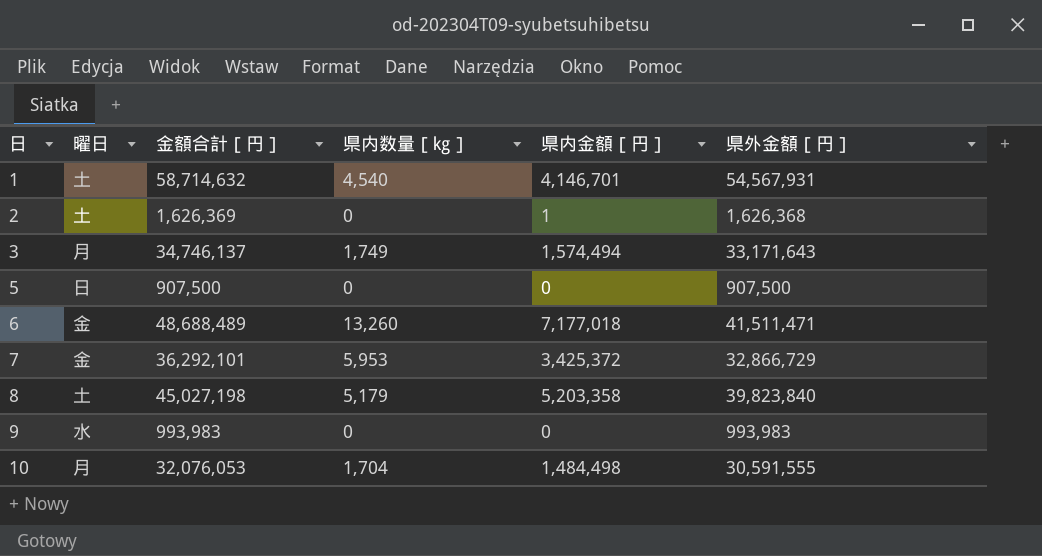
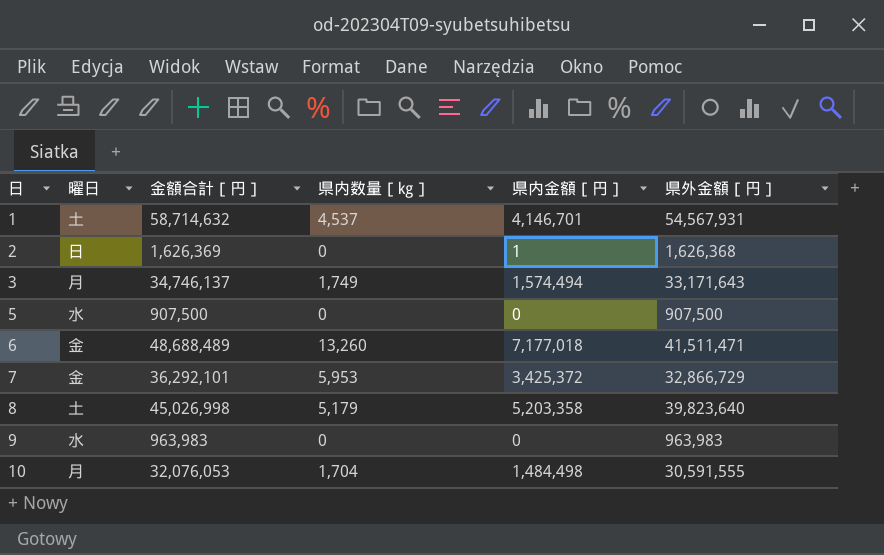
1 | 県内数量［㎏］: 4,540 -> 4,537
2 | 曜日: 土 -> 日
5 | 曜日: 日 -> 水
8 | 金額合計［円］: 45,027,198 -> 45,026,998
8 | 県外金額［円］: 39,823,840 -> 39,823,640
9 | 金額合計［円］: 993,983 -> 963,983
9 | 県外金額［円］: 993,983 -> 963,983

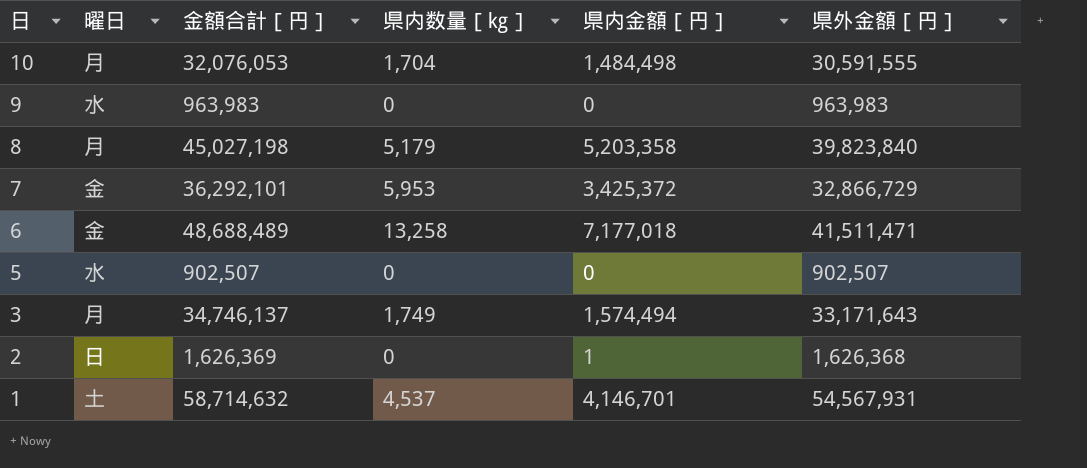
row order: 日 ascending -> 日 descending
8 | 曜日: 土 -> 月
8 | 金額合計［円］: 45,026,998 -> 45,027,198
8 | 県外金額［円］: 39,823,640 -> 39,823,840
6 | 県内数量［㎏］: 13,260 -> 13,258
5 | 金額合計［円］: 907,500 -> 902,507
5 | 県外金額［円］: 907,500 -> 902,507

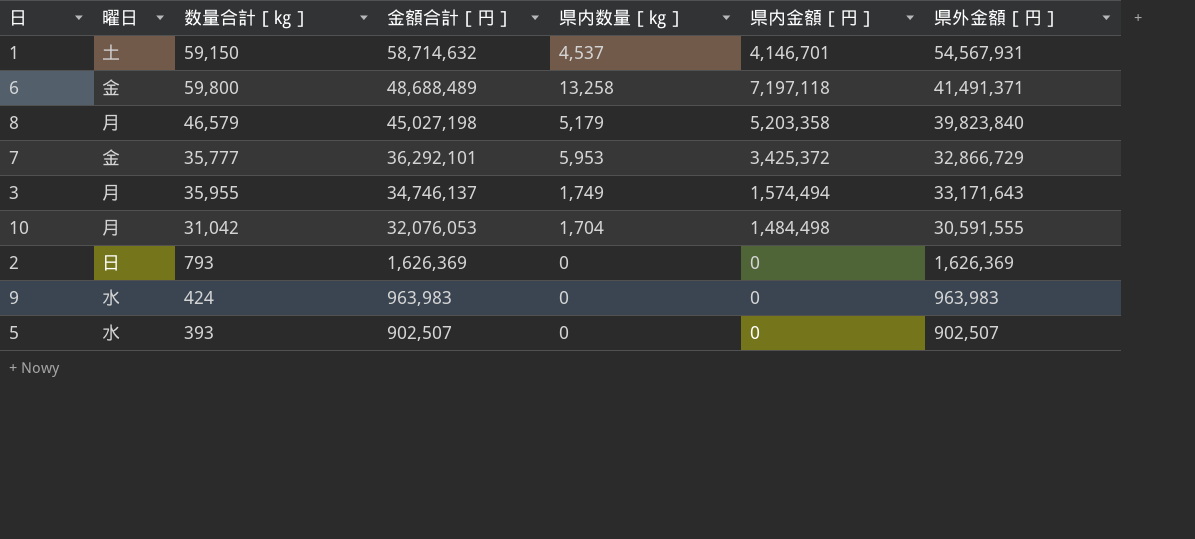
row order: 日 descending -> 金額合計［円］ descending
column 数量合計［㎏］ | position: none -> 3
6 | 県内金額［円］: 7,177,018 -> 7,197,118
6 | 県外金額［円］: 41,511,471 -> 41,491,371
2 | 県内金額［円］: 1 -> 0
2 | 県外金額［円］: 1,626,368 -> 1,626,369

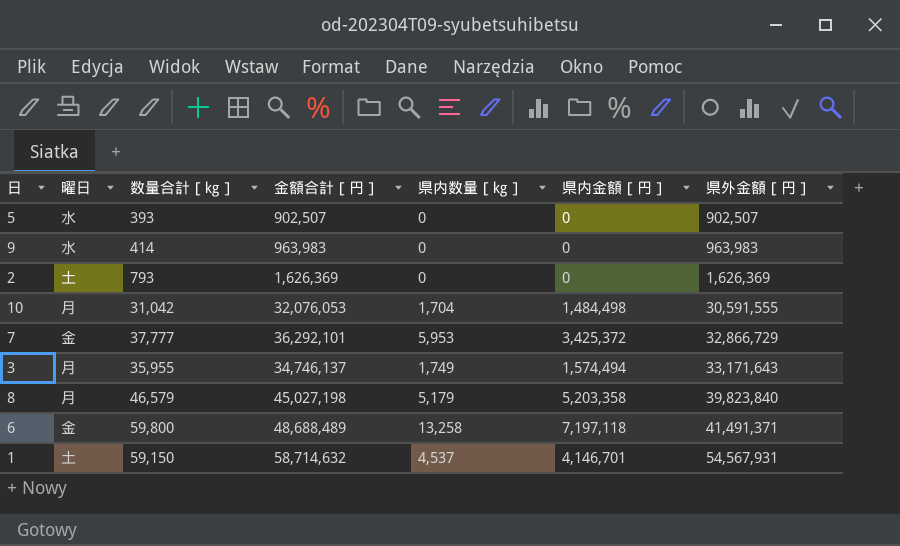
row order: 金額合計［円］ descending -> 県外金額［円］ ascending
9 | 数量合計［㎏］: 424 -> 414
2 | 曜日: 日 -> 土
7 | 数量合計［㎏］: 35,777 -> 37,777

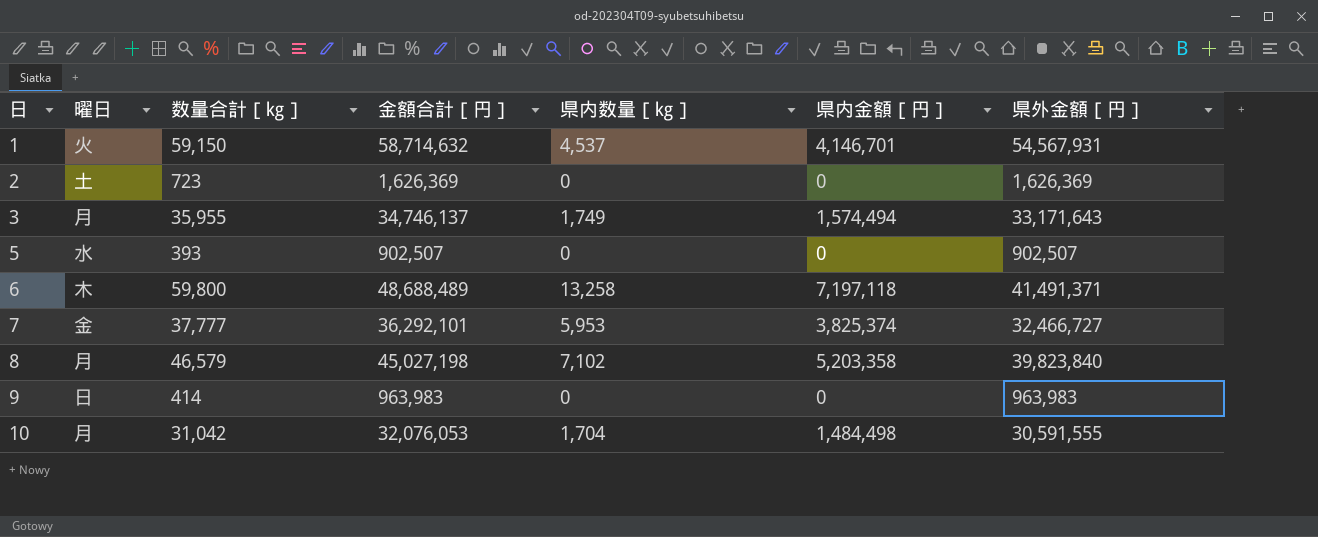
row order: 県外金額［円］ ascending -> 日 ascending
1 | 曜日: 土 -> 火
2 | 数量合計［㎏］: 793 -> 723
6 | 曜日: 金 -> 木
7 | 県内金額［円］: 3,425,372 -> 3,825,374
7 | 県外金額［円］: 32,866,729 -> 32,466,727
8 | 県内数量［㎏］: 5,179 -> 7,102
9 | 曜日: 水 -> 日

